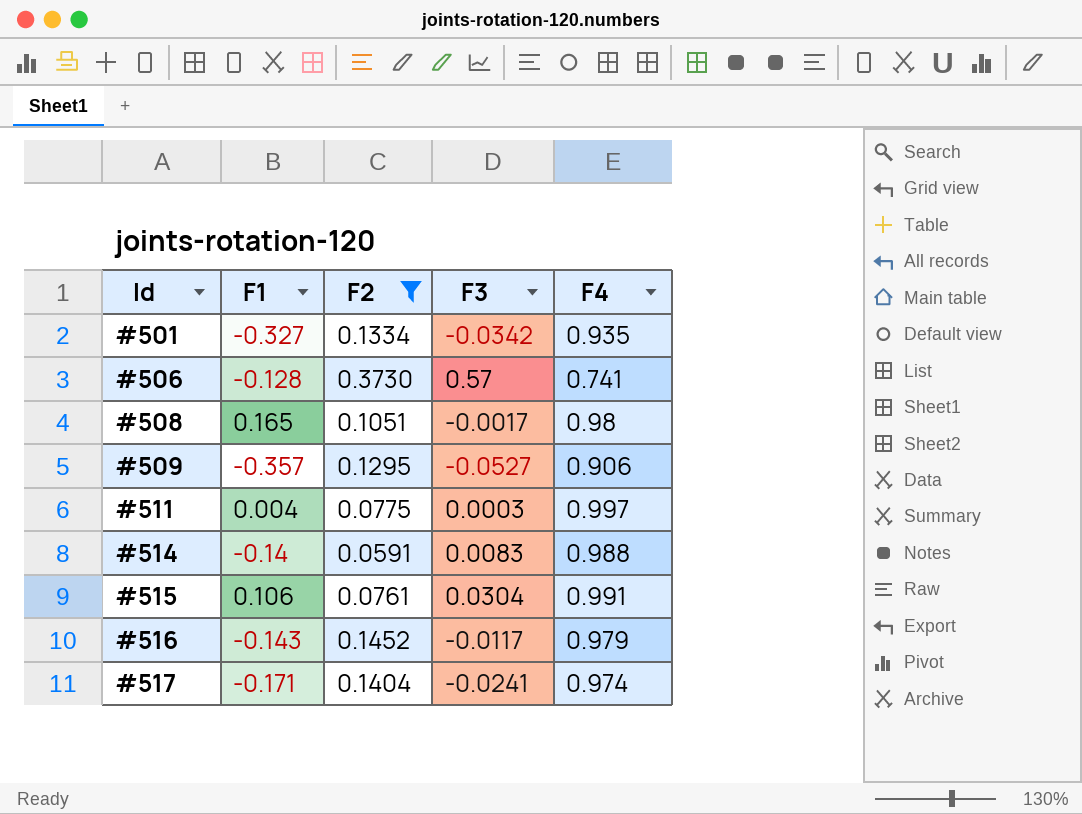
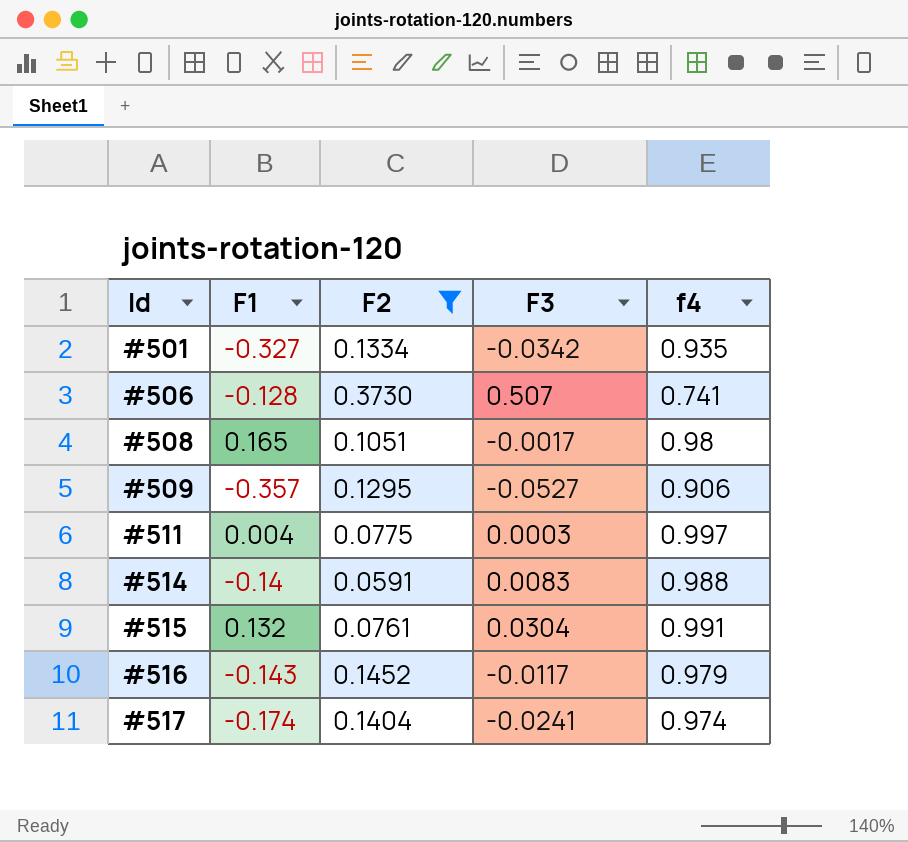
column name: F4 -> f4
#506 | F3: 0.57 -> 0.507
#515 | F1: 0.106 -> 0.132
#517 | F1: -0.171 -> -0.174

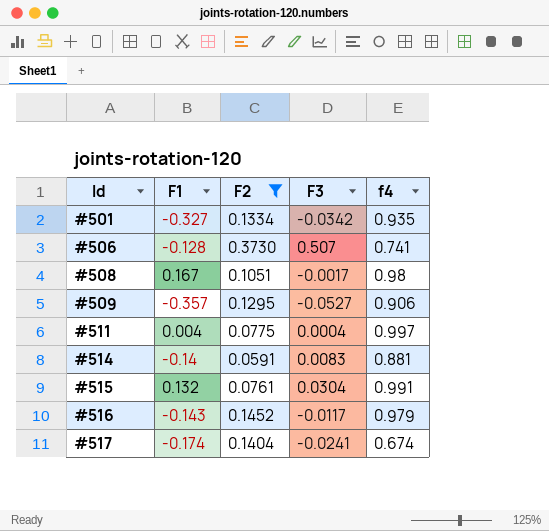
#508 | F1: 0.165 -> 0.167
#511 | F3: 0.0003 -> 0.0004
#514 | f4: 0.988 -> 0.881
#517 | f4: 0.974 -> 0.674

